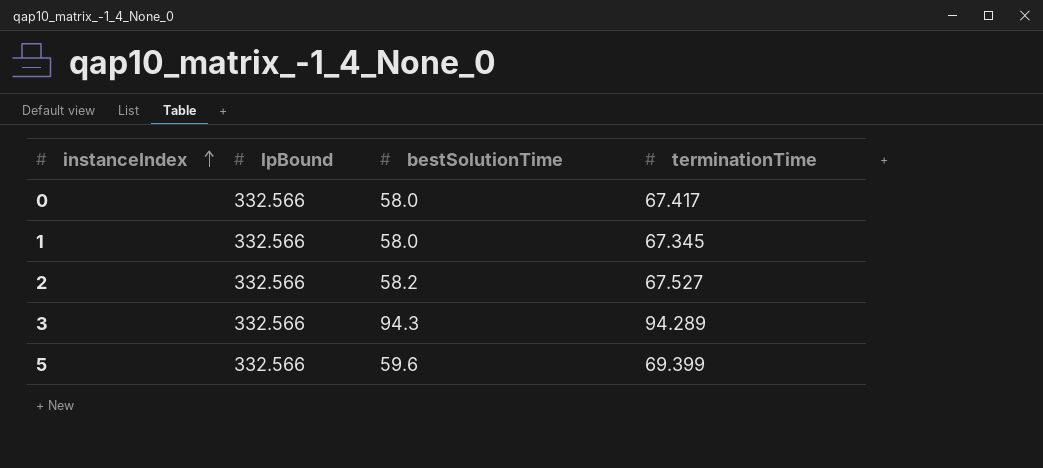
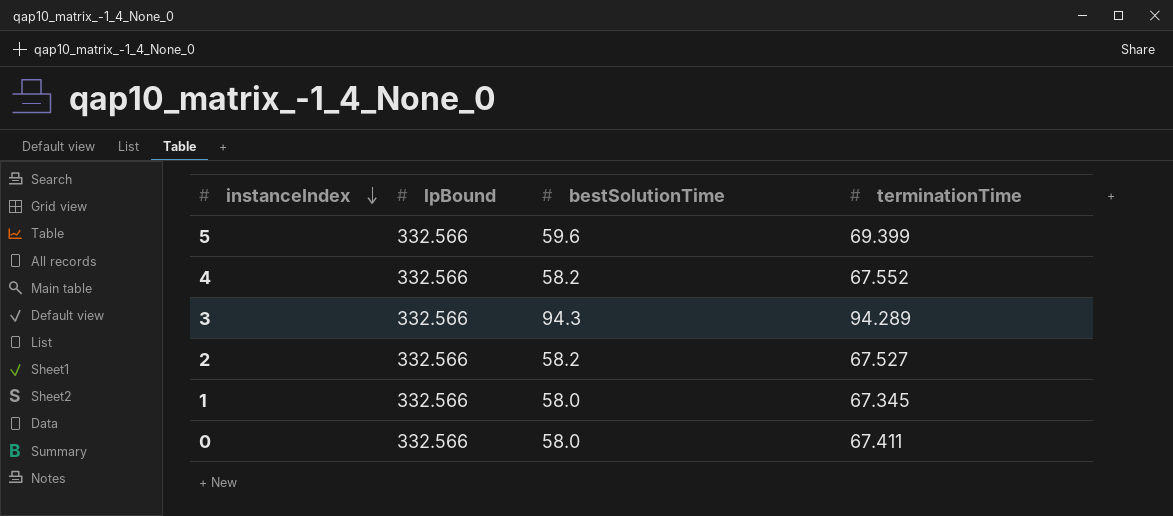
row order: instanceIndex ascending -> instanceIndex descending
row 4: none -> 332.566 | 58.2 | 67.552
0 | terminationTime: 67.417 -> 67.411

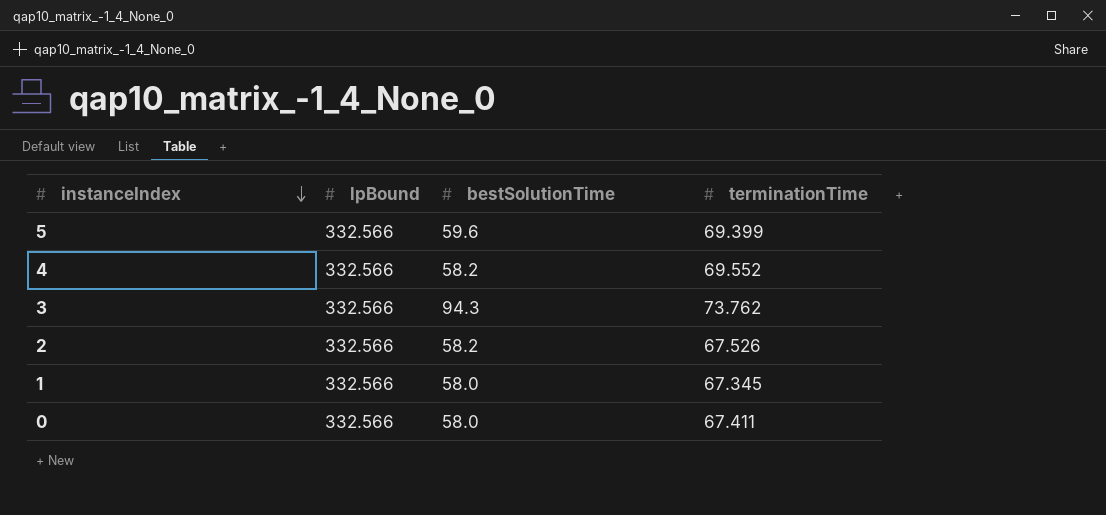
4 | terminationTime: 67.552 -> 69.552
3 | terminationTime: 94.289 -> 73.762
2 | terminationTime: 67.527 -> 67.526

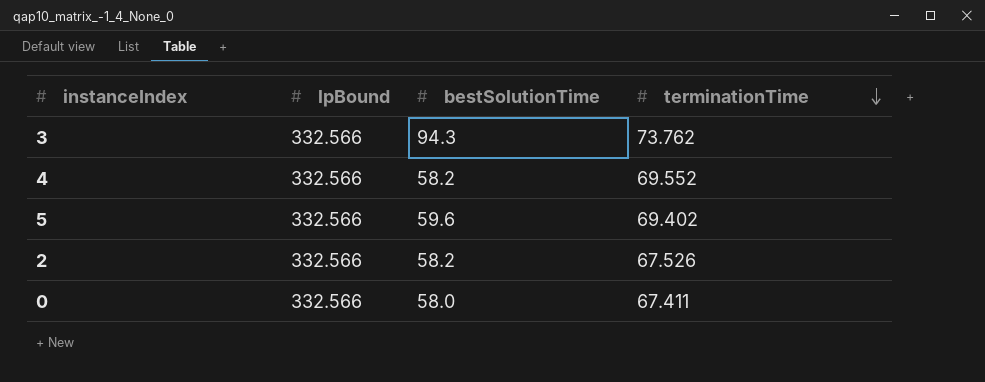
row order: instanceIndex descending -> terminationTime descending
row 1: 332.566 | 58.0 | 67.345 -> none
5 | terminationTime: 69.399 -> 69.402

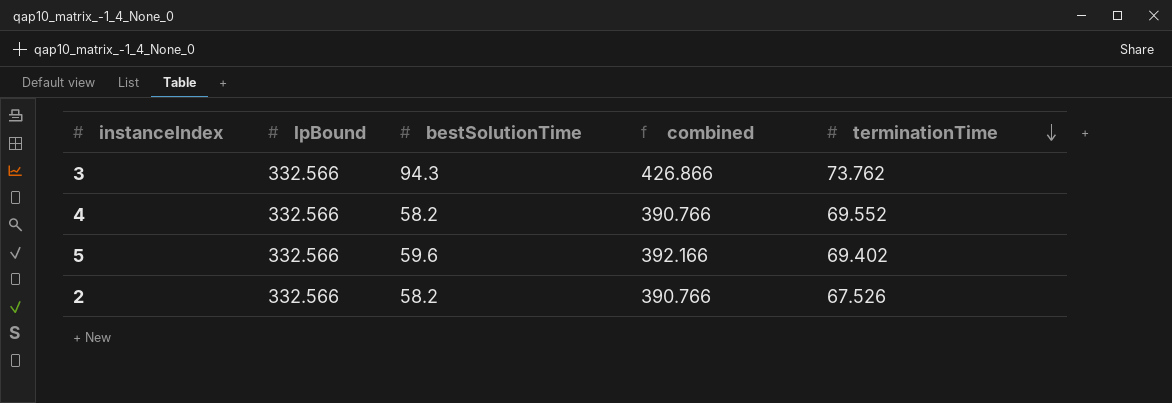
column combined | formula: none -> [lpBound] + [bestSolutionTime]
row 0: 332.566 | 58.0 | 67.411 -> none

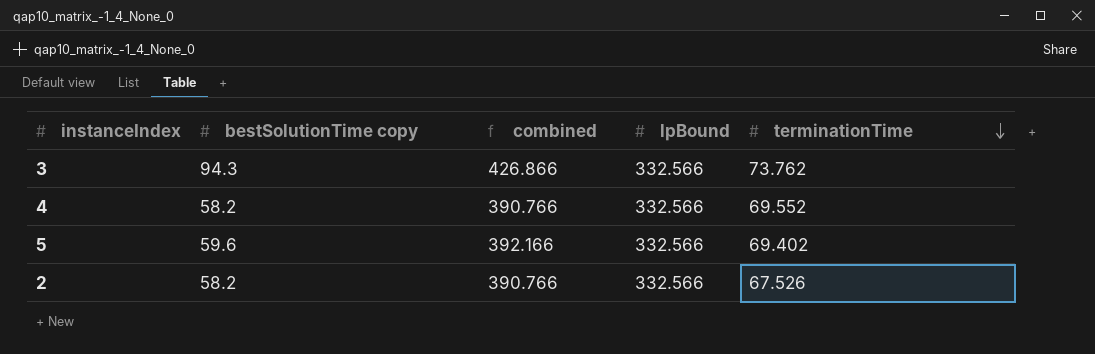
column name: bestSolutionTime -> bestSolutionTime copy
column lpBound | position: 2 -> 4

